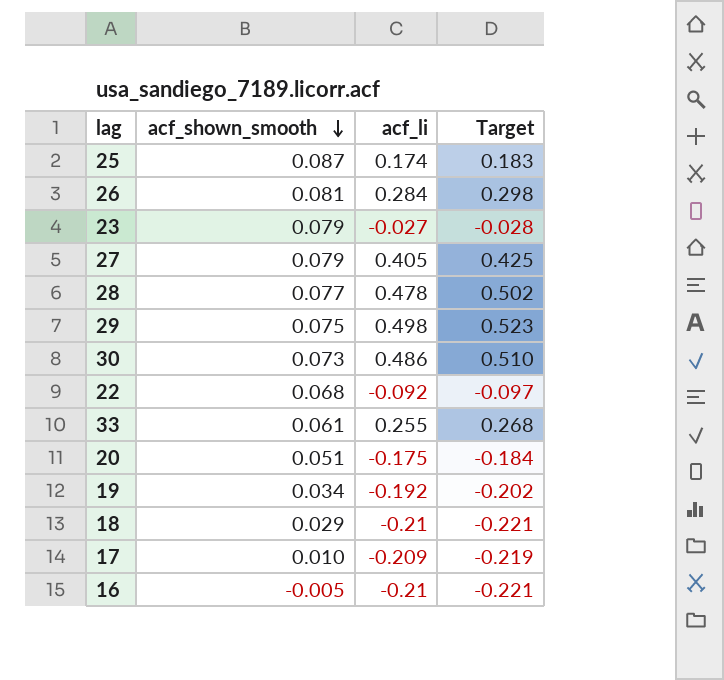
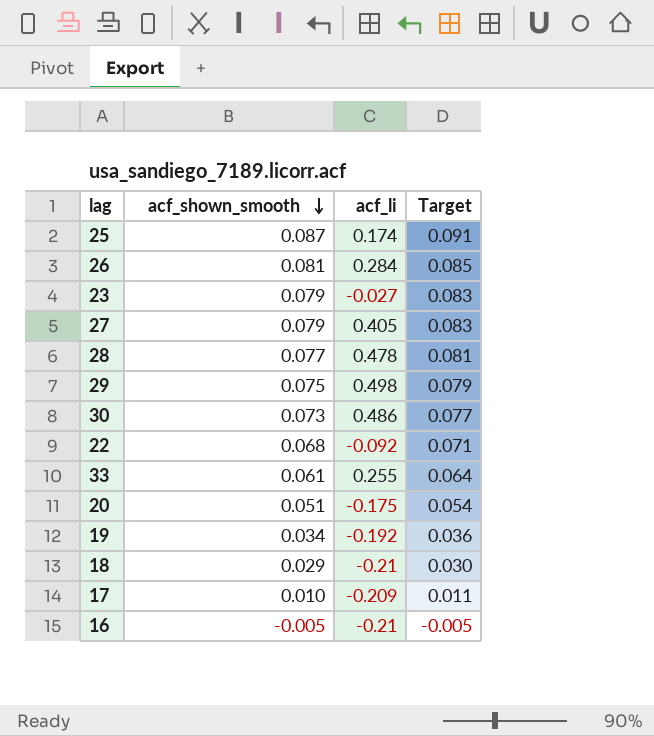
column Target | formula: [acf_li] * 1.05 -> [acf_shown_smooth] * 1.05

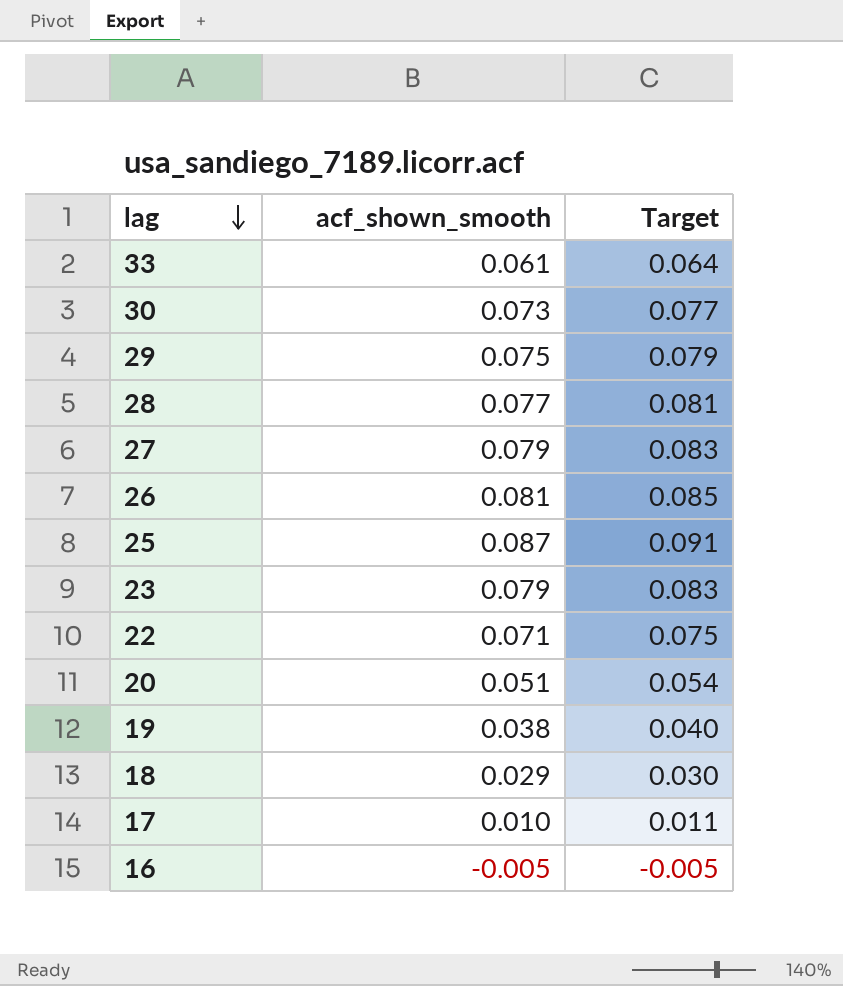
row order: acf_shown_smooth descending -> lag descending
column acf_li | position: 3 -> none
22 | acf_shown_smooth: 0.068 -> 0.071
22 | Target: 0.071 -> 0.075
19 | acf_shown_smooth: 0.034 -> 0.038
19 | Target: 0.036 -> 0.040

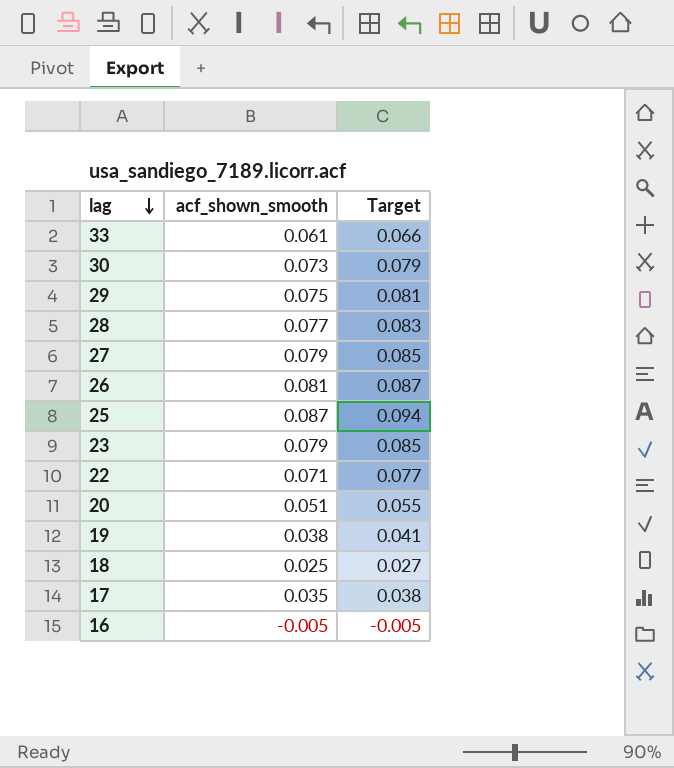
column Target | formula: [acf_shown_smooth] * 1.05 -> [acf_shown_smooth] * 1.08
18 | acf_shown_smooth: 0.029 -> 0.025
17 | acf_shown_smooth: 0.010 -> 0.035

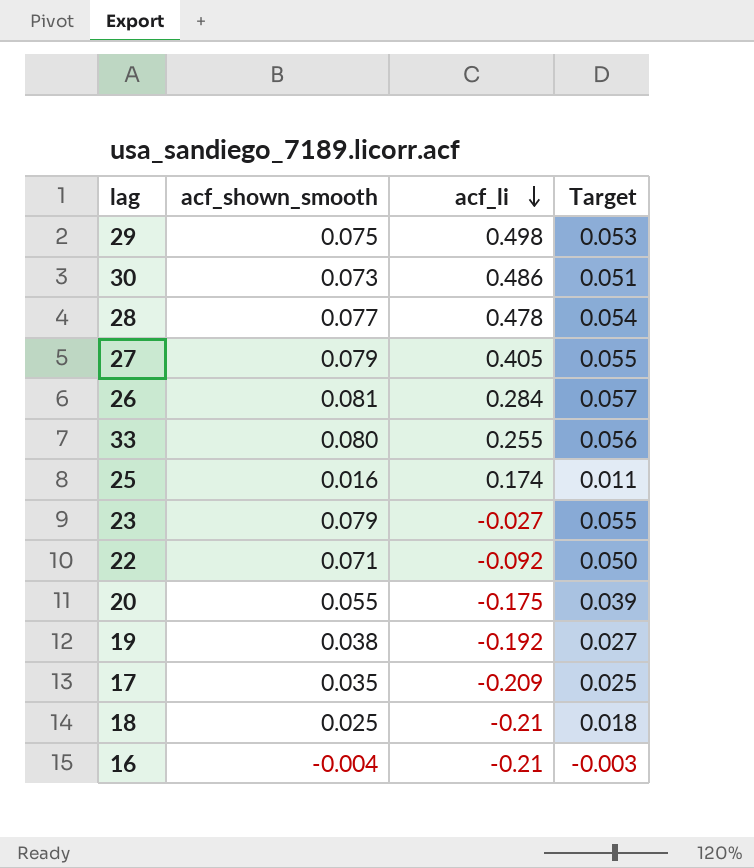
row order: lag descending -> acf_li descending
column acf_li | position: none -> 3
column Target | formula: [acf_shown_smooth] * 1.08 -> [acf_shown_smooth] * 0.7
33 | acf_shown_smooth: 0.061 -> 0.080
25 | acf_shown_smooth: 0.087 -> 0.016
20 | acf_shown_smooth: 0.051 -> 0.055
16 | acf_shown_smooth: -0.005 -> -0.004

